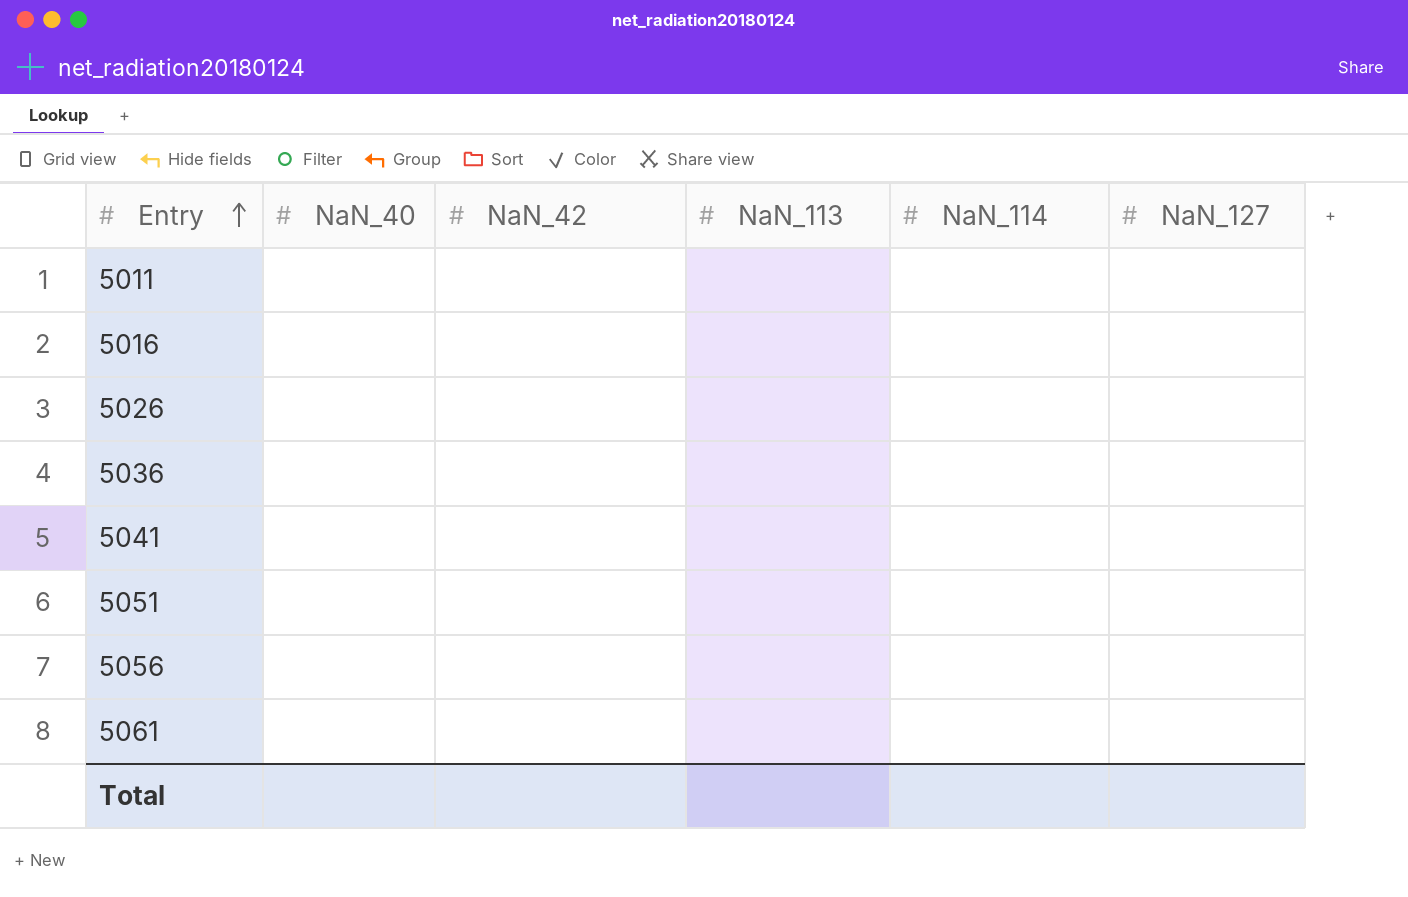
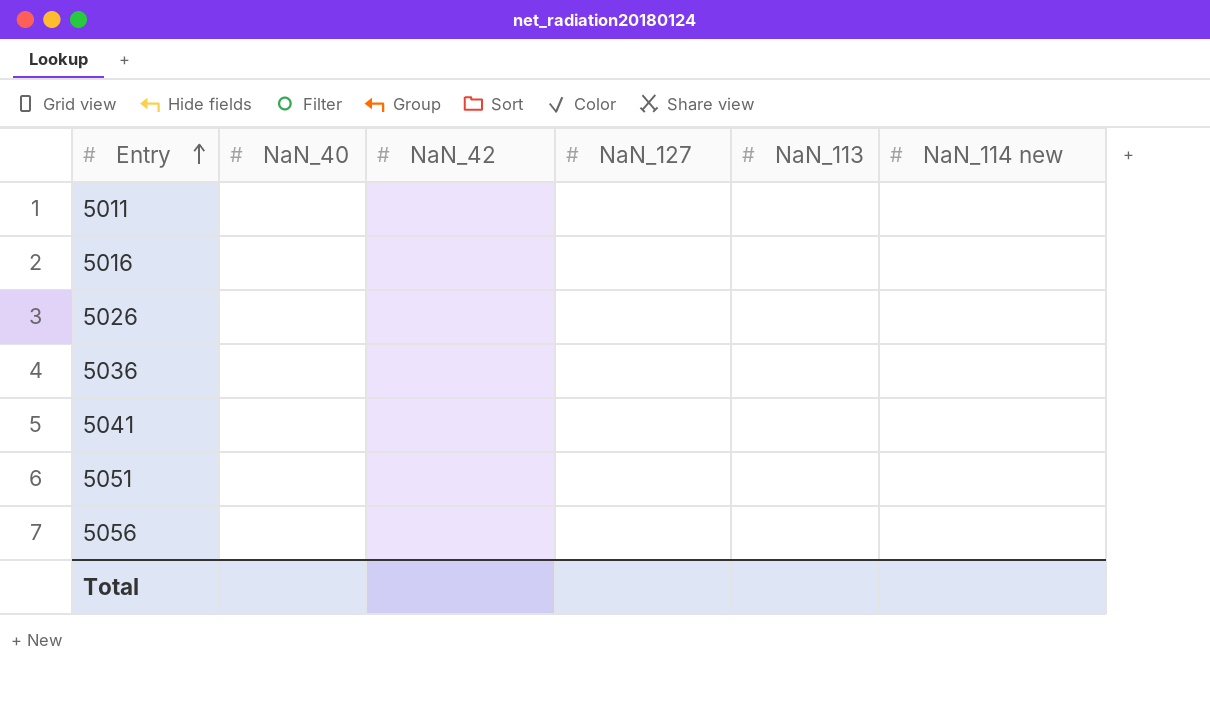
column NaN_127 | position: 6 -> 4
column name: NaN_114 -> NaN_114 new
row 5061: none | none | none | none | none -> none

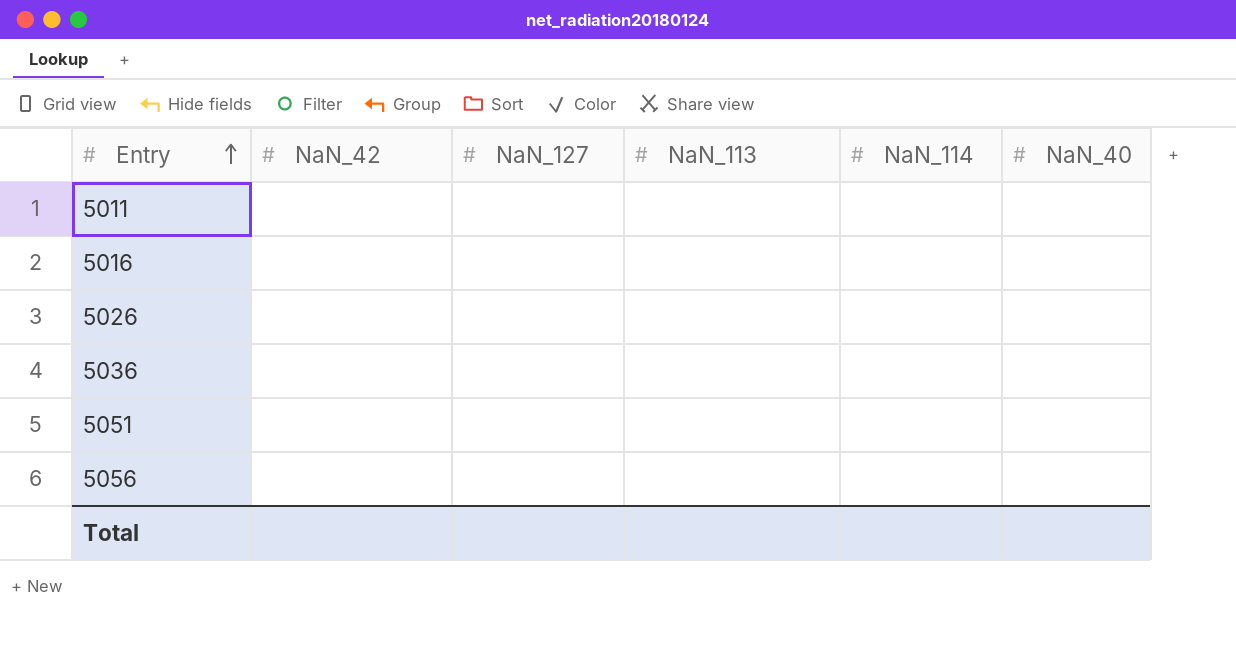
column name: NaN_114 new -> NaN_114
column NaN_40 | position: 2 -> 6
row 5041: none | none | none | none | none -> none

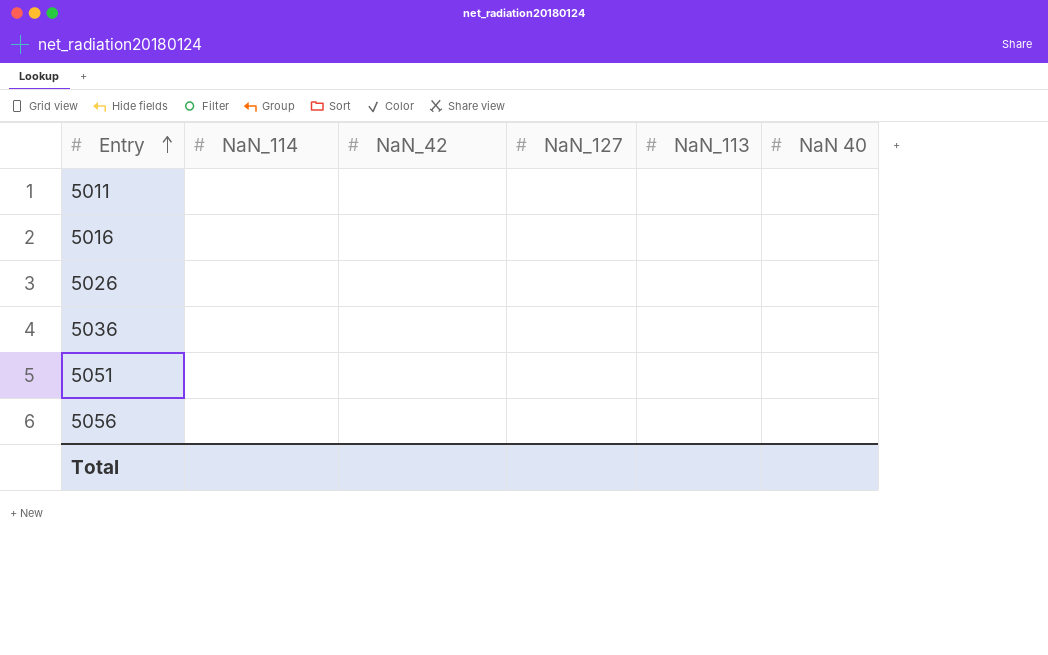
column NaN_114 | position: 5 -> 2
column name: NaN_40 -> NaN 40

